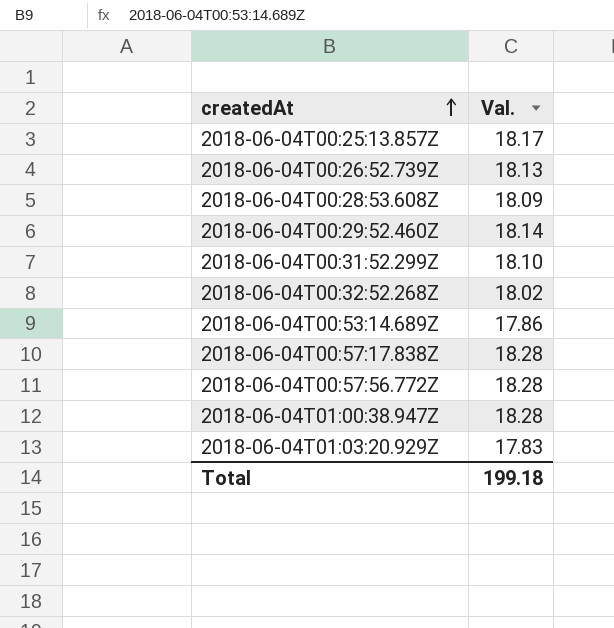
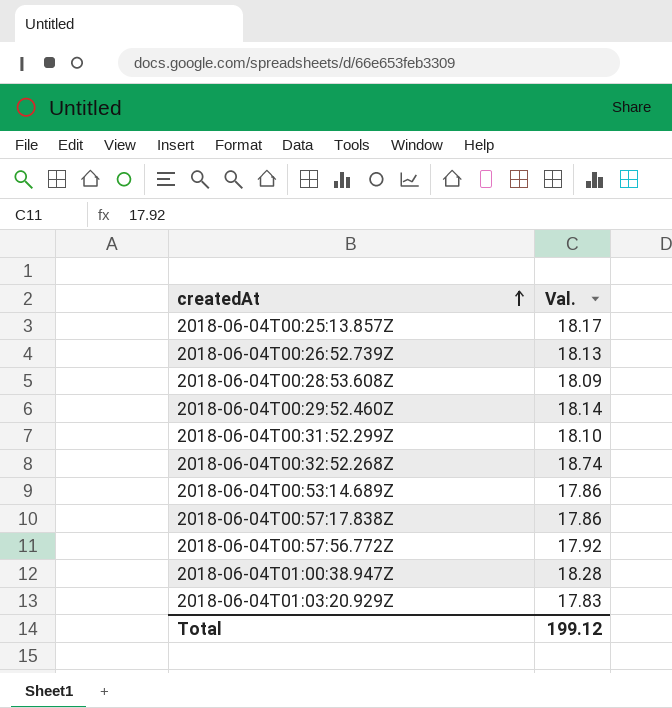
2018-06-04T00:32:52.268Z | Val.: 18.02 -> 18.74
2018-06-04T00:57:17.838Z | Val.: 18.28 -> 17.86
2018-06-04T00:57:56.772Z | Val.: 18.28 -> 17.92
Total | Val.: 199.18 -> 199.12

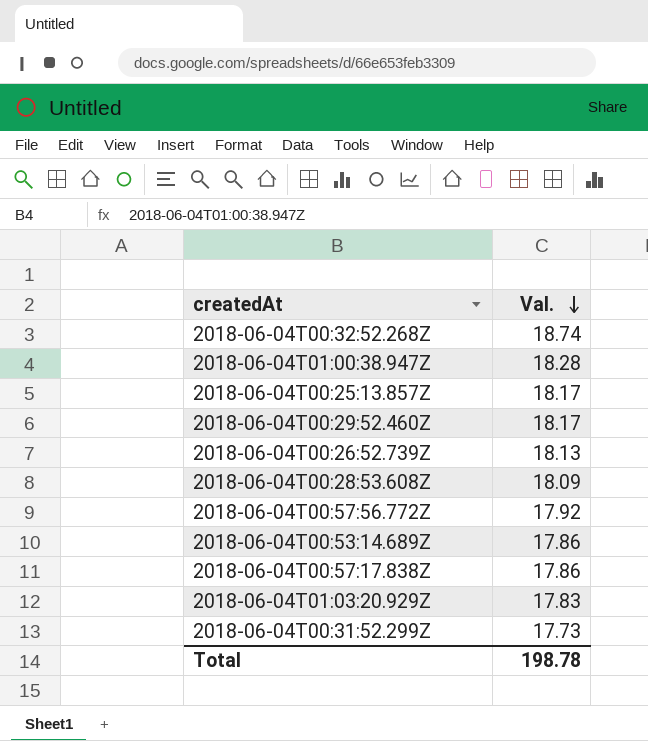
row order: createdAt ascending -> Val. descending
2018-06-04T00:29:52.460Z | Val.: 18.14 -> 18.17
2018-06-04T00:31:52.299Z | Val.: 18.10 -> 17.73
Total | Val.: 199.12 -> 198.78

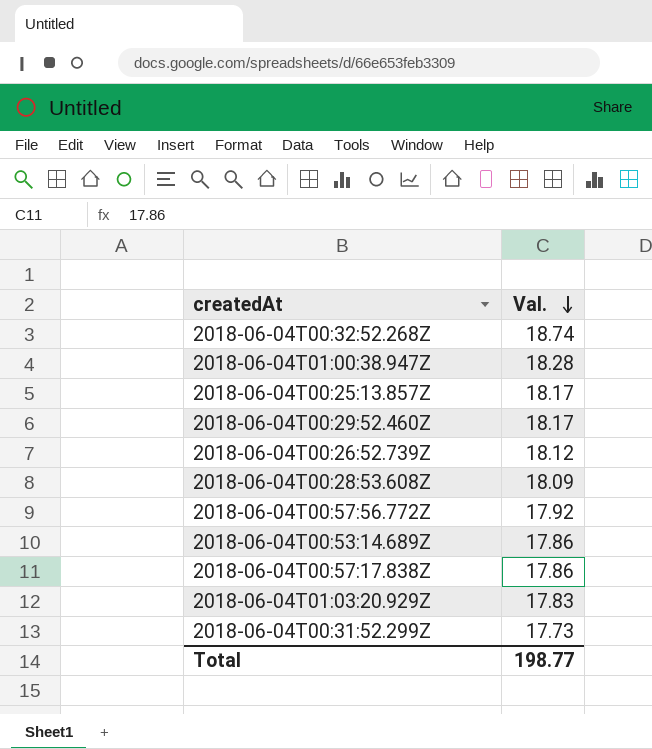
2018-06-04T00:26:52.739Z | Val.: 18.13 -> 18.12
Total | Val.: 198.78 -> 198.77

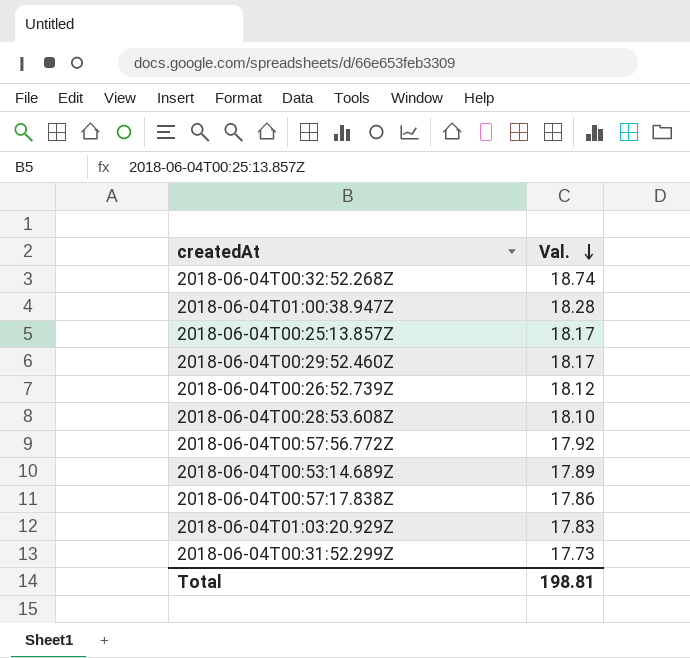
2018-06-04T00:28:53.608Z | Val.: 18.09 -> 18.10
2018-06-04T00:53:14.689Z | Val.: 17.86 -> 17.89
Total | Val.: 198.77 -> 198.81

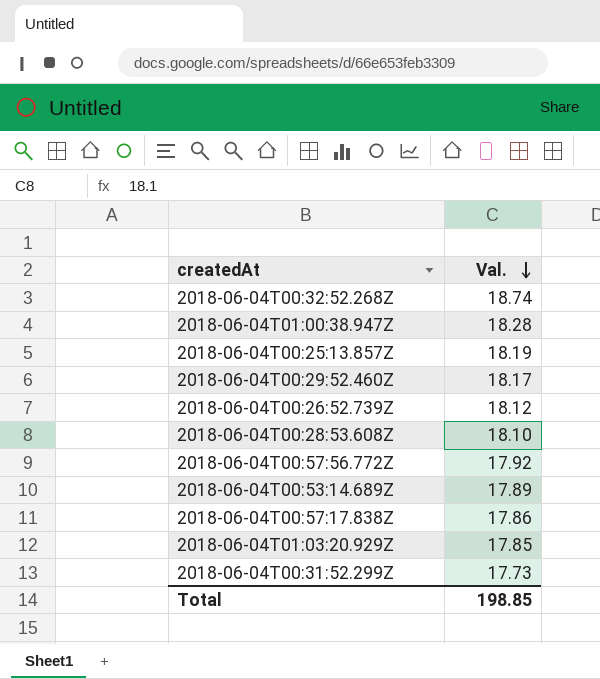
2018-06-04T00:25:13.857Z | Val.: 18.17 -> 18.19
2018-06-04T01:03:20.929Z | Val.: 17.83 -> 17.85
Total | Val.: 198.81 -> 198.85

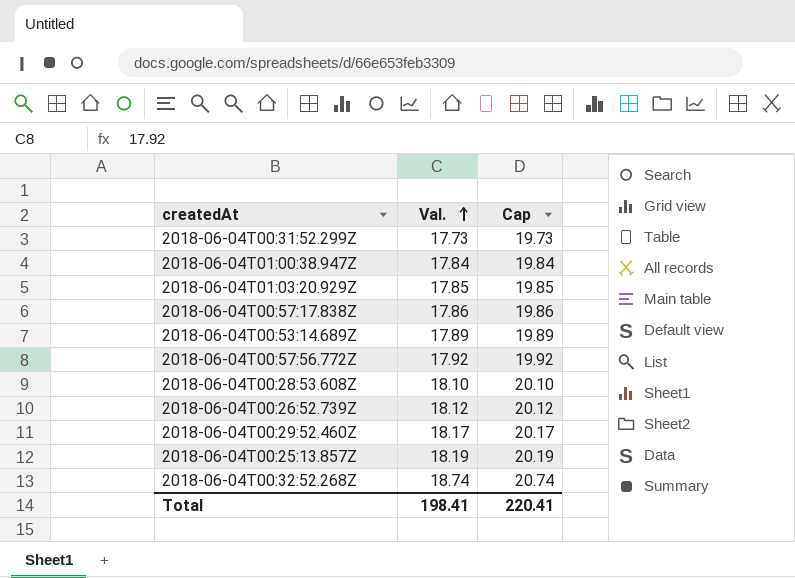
row order: Val. descending -> Val. ascending
column Cap | formula: none -> [Val.] + 2
2018-06-04T01:00:38.947Z | Val.: 18.28 -> 17.84
Total | Val.: 198.85 -> 198.41

